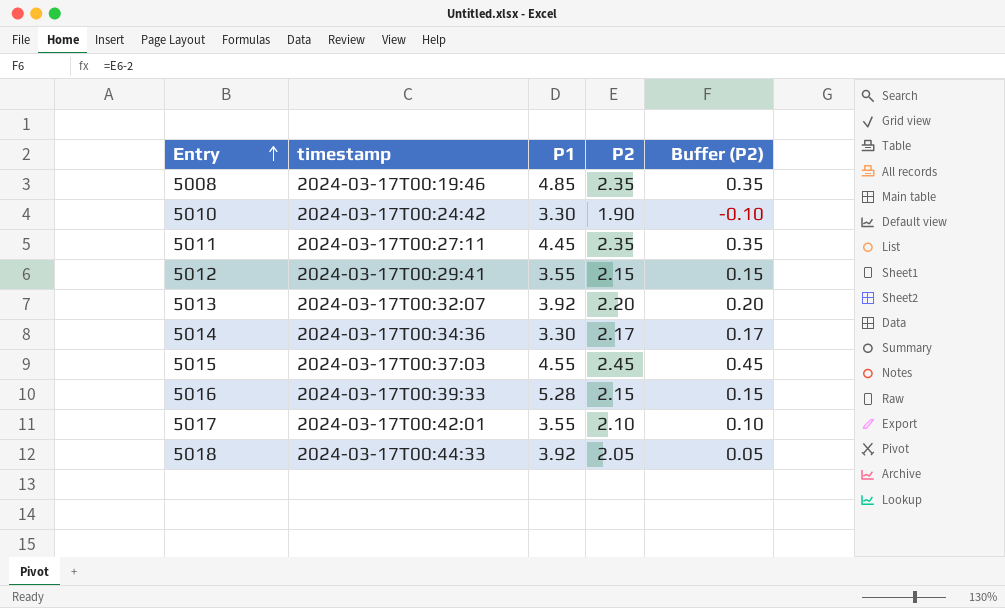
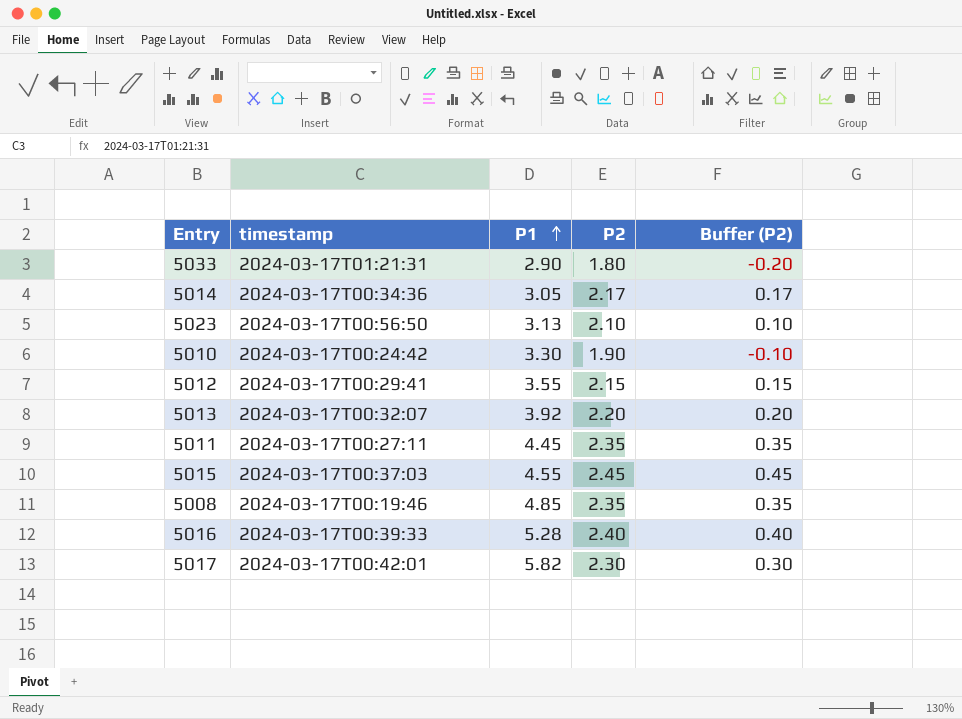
row order: Entry ascending -> P1 ascending
row 5018: 2024-03-17T00:44:33 | 3.92 | 2.05 | 0.05 -> none
row 5033: none -> 2024-03-17T01:21:31 | 2.90 | 1.80 | -0.20
5014 | P1: 3.30 -> 3.05
row 5023: none -> 2024-03-17T00:56:50 | 3.13 | 2.10 | 0.10
5016 | P2: 2.15 -> 2.40
5016 | Buffer (P2): 0.15 -> 0.40
5017 | P1: 3.55 -> 5.82
5017 | P2: 2.10 -> 2.30
5017 | Buffer (P2): 0.10 -> 0.30

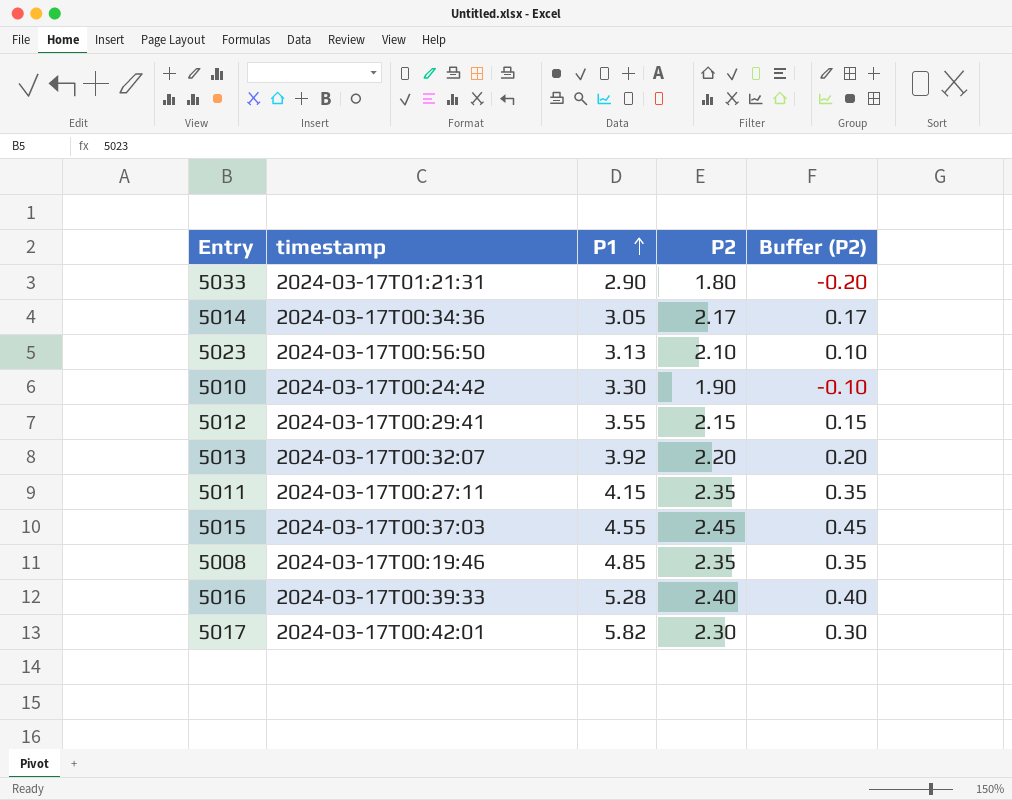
5011 | P1: 4.45 -> 4.15

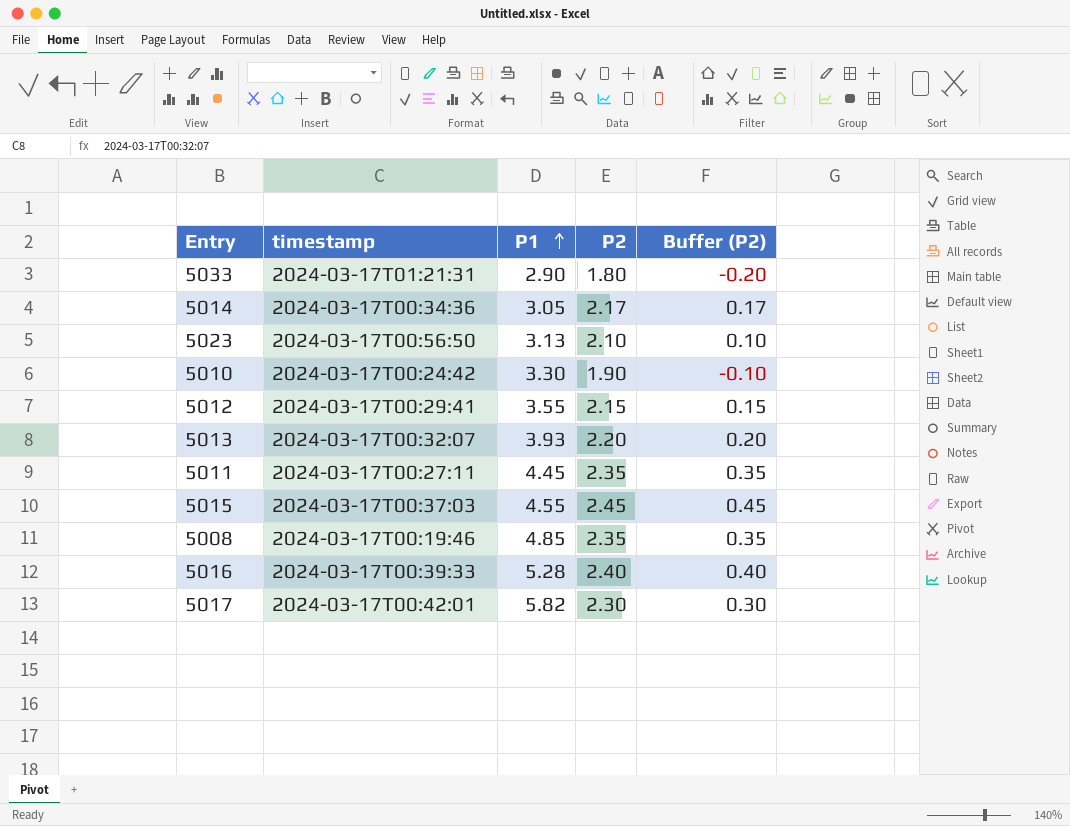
5013 | P1: 3.92 -> 3.93
5011 | P1: 4.15 -> 4.45

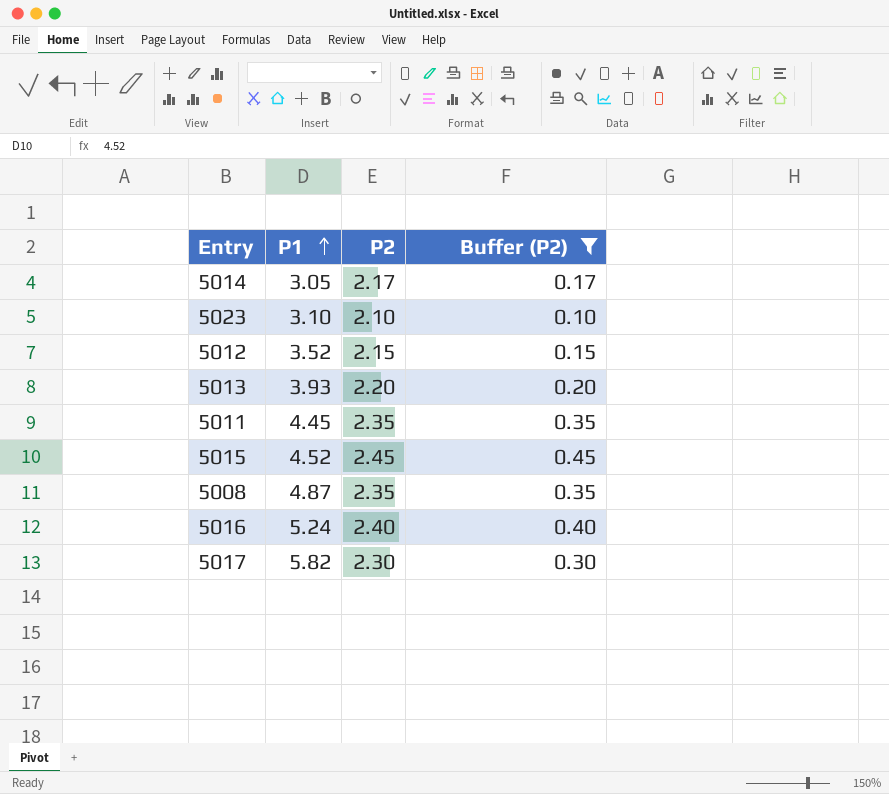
filter: none -> Buffer (P2) >= 0.10
column timestamp | position: 2 -> none
5023 | P1: 3.13 -> 3.10
5012 | P1: 3.55 -> 3.52
5015 | P1: 4.55 -> 4.52
5008 | P1: 4.85 -> 4.87
5016 | P1: 5.28 -> 5.24

